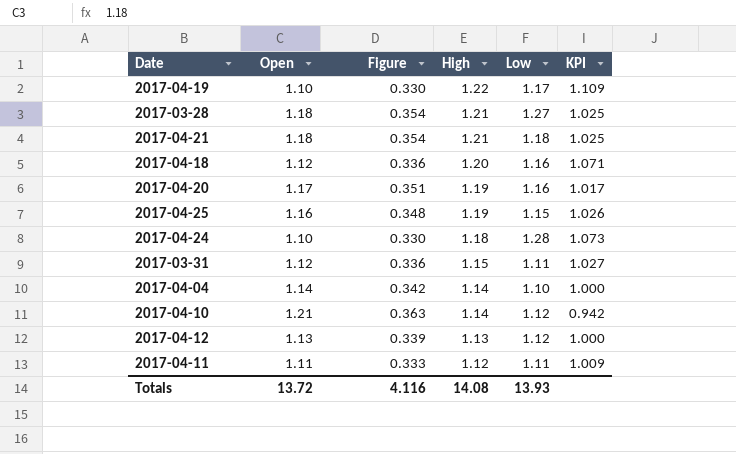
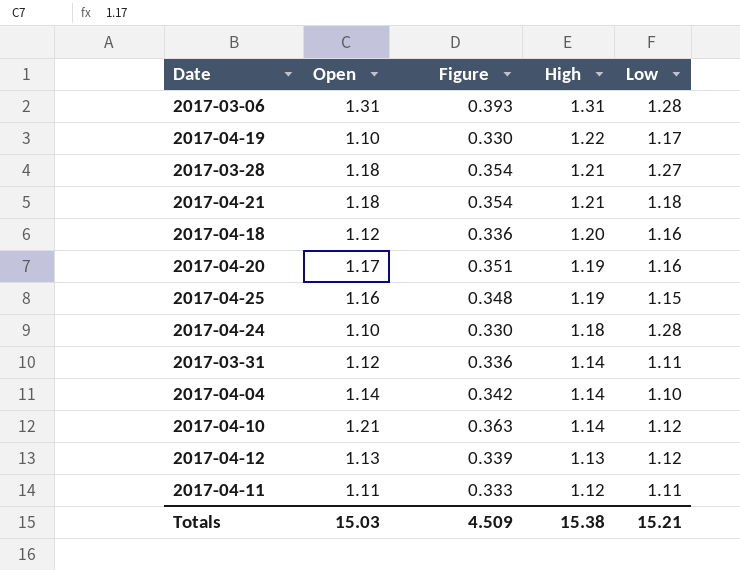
column KPI | formula: [High] / [Open] -> none
row 2017-03-06: none -> 1.31 | 0.393 | 1.31 | 1.28
2017-03-31 | High: 1.15 -> 1.14
Totals | Open: 13.72 -> 15.03
Totals | Figure: 4.116 -> 4.509
Totals | High: 14.08 -> 15.38
Totals | Low: 13.93 -> 15.21

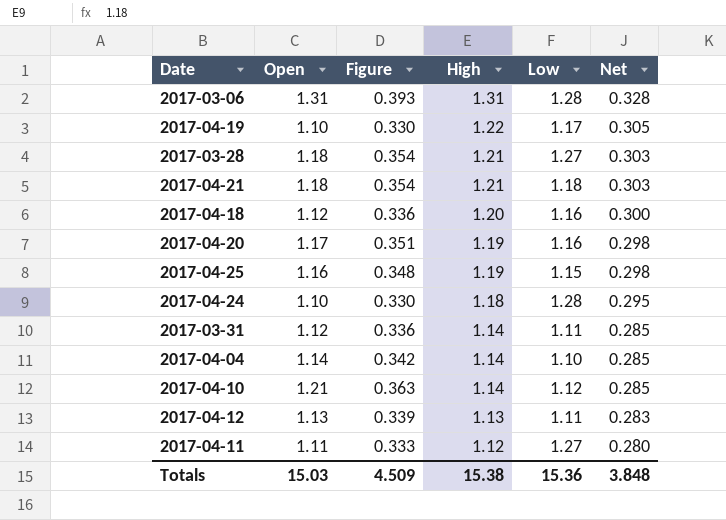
column Net | formula: none -> [High] * 0.25
2017-04-12 | Low: 1.12 -> 1.11
2017-04-11 | Low: 1.11 -> 1.27
Totals | Low: 15.21 -> 15.36

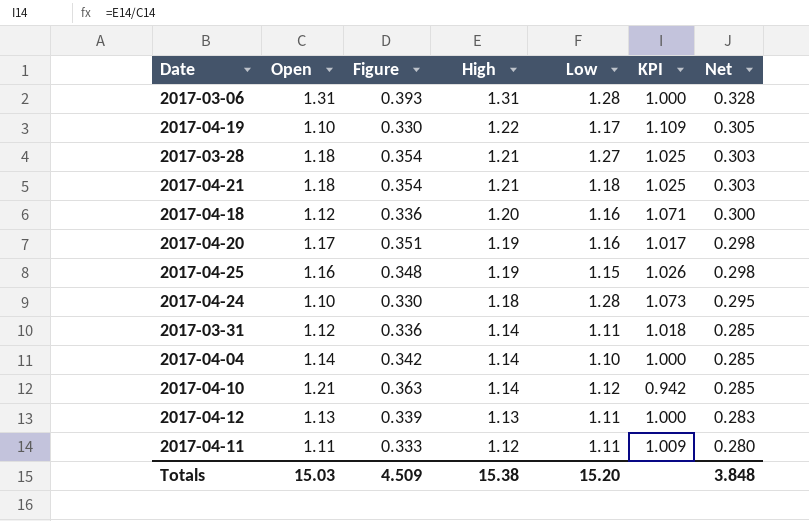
column KPI | formula: none -> [High] / [Open]
2017-04-11 | Low: 1.27 -> 1.11
Totals | Low: 15.36 -> 15.20

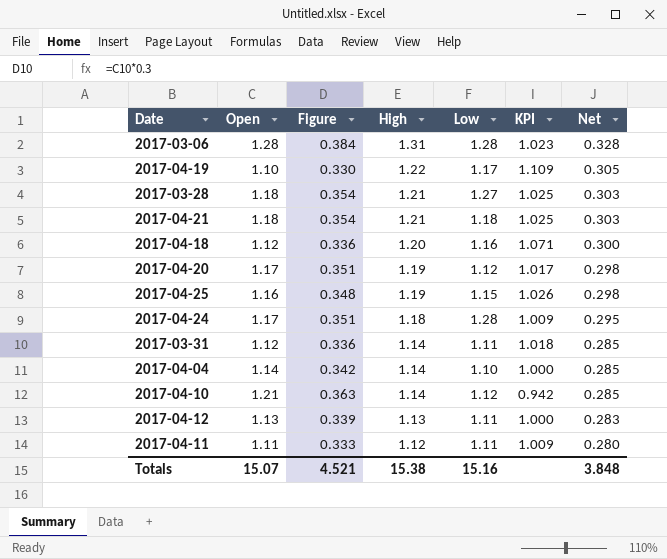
2017-03-06 | Open: 1.31 -> 1.28
2017-03-06 | Figure: 0.393 -> 0.384
2017-03-06 | KPI: 1.000 -> 1.023
2017-04-20 | Low: 1.16 -> 1.12
2017-04-24 | Open: 1.10 -> 1.17
2017-04-24 | Figure: 0.330 -> 0.351
2017-04-24 | KPI: 1.073 -> 1.009
Totals | Open: 15.03 -> 15.07
Totals | Figure: 4.509 -> 4.521
Totals | Low: 15.20 -> 15.16

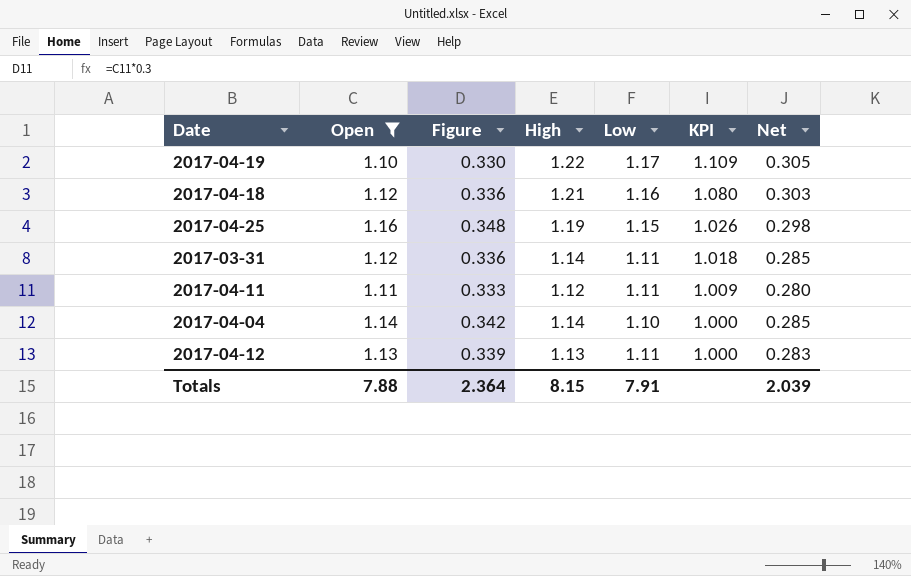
filter: none -> Open <= 1.16
row order: High descending -> KPI descending
2017-04-18 | High: 1.20 -> 1.21
2017-04-18 | KPI: 1.071 -> 1.080
2017-04-18 | Net: 0.300 -> 0.303
Totals | Open: 15.07 -> 7.88
Totals | Figure: 4.521 -> 2.364
Totals | High: 15.38 -> 8.15
Totals | Low: 15.16 -> 7.91
Totals | Net: 3.848 -> 2.039

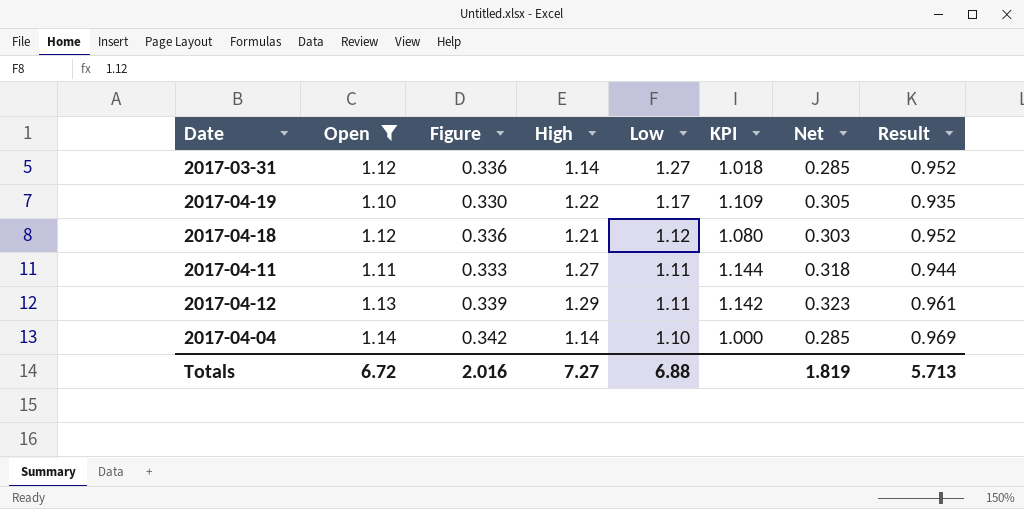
row order: KPI descending -> Low descending
column Result | formula: none -> [Open] * 0.85
row 2017-04-25: 1.16 | 0.348 | 1.19 | 1.15 | 1.026 | 0.298 -> none
2017-03-31 | Low: 1.11 -> 1.27
2017-04-18 | Low: 1.16 -> 1.12
2017-04-11 | High: 1.12 -> 1.27
2017-04-11 | KPI: 1.009 -> 1.144
2017-04-11 | Net: 0.280 -> 0.318
2017-04-12 | High: 1.13 -> 1.29
2017-04-12 | KPI: 1.000 -> 1.142
2017-04-12 | Net: 0.283 -> 0.323
Totals | Open: 7.88 -> 6.72
Totals | Figure: 2.364 -> 2.016
Totals | High: 8.15 -> 7.27
Totals | Low: 7.91 -> 6.88
Totals | Net: 2.039 -> 1.819

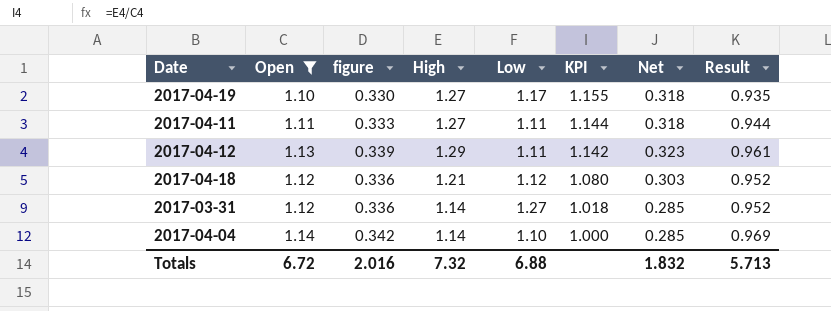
row order: Low descending -> KPI descending
column name: Figure -> figure
2017-04-19 | High: 1.22 -> 1.27
2017-04-19 | KPI: 1.109 -> 1.155
2017-04-19 | Net: 0.305 -> 0.318
Totals | High: 7.27 -> 7.32
Totals | Net: 1.819 -> 1.832

